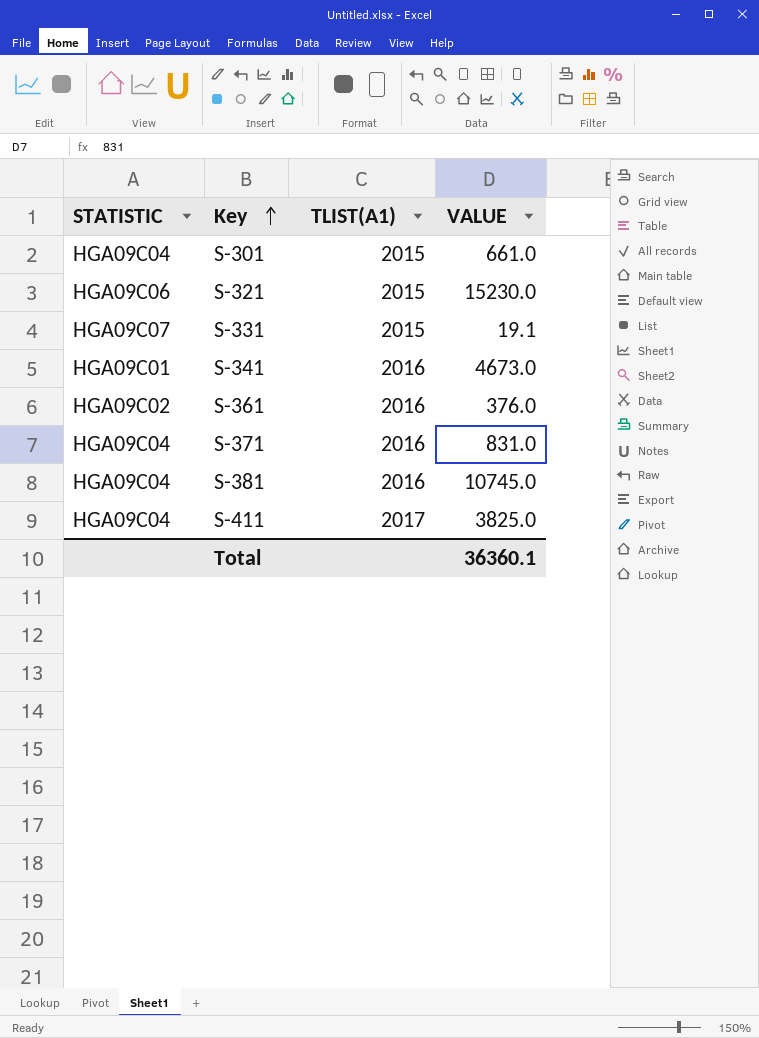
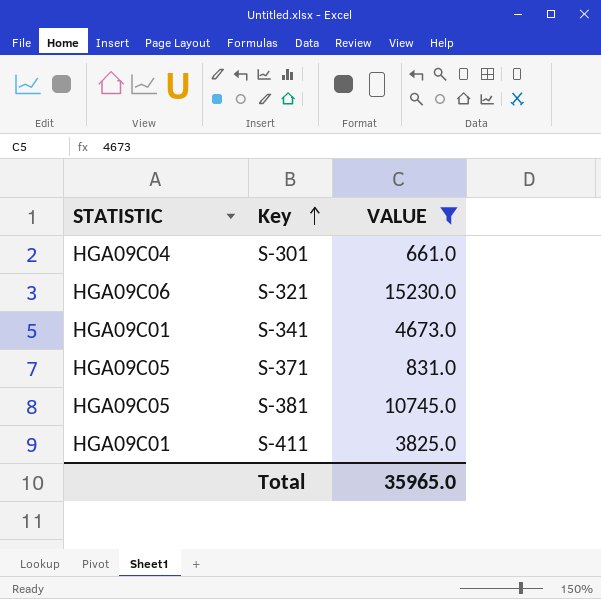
filter: none -> VALUE >= 661.0
column TLIST(A1) | position: 3 -> none
S-371 | STATISTIC: HGA09C04 -> HGA09C05
S-381 | STATISTIC: HGA09C04 -> HGA09C05
S-411 | STATISTIC: HGA09C04 -> HGA09C01
Total | VALUE: 36360.1 -> 35965.0

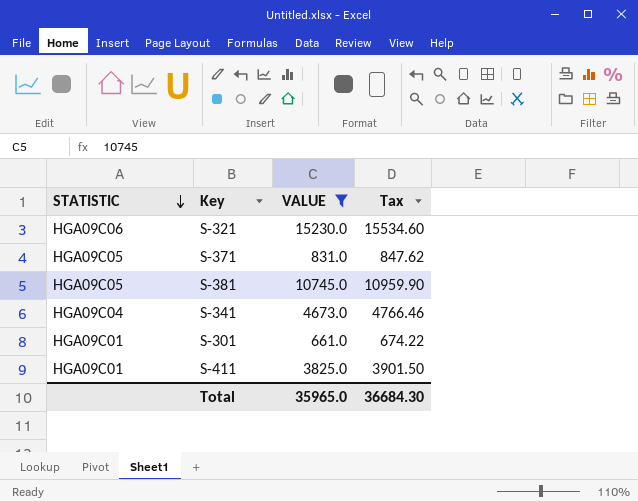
row order: Key ascending -> STATISTIC descending
column Tax | formula: none -> [VALUE] * 1.02
S-341 | STATISTIC: HGA09C01 -> HGA09C04
S-301 | STATISTIC: HGA09C04 -> HGA09C01

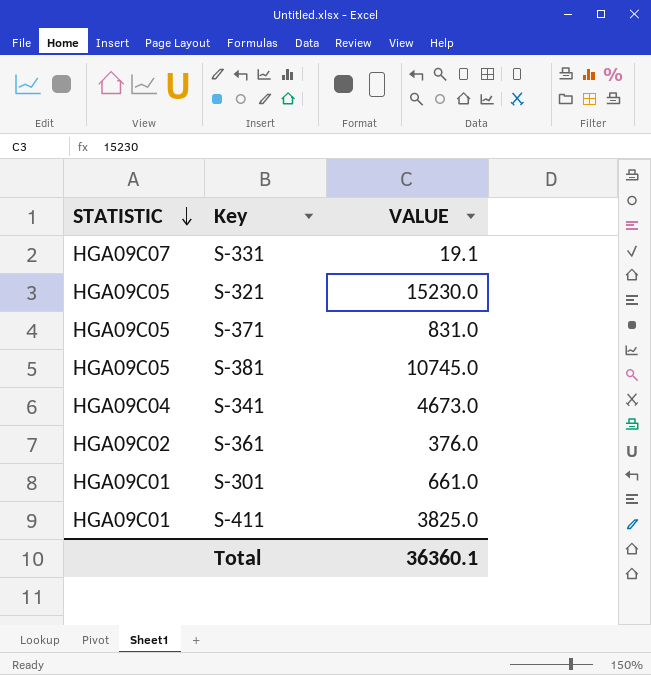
filter: VALUE >= 661.0 -> none
column Tax | formula: [VALUE] * 1.02 -> none
S-321 | STATISTIC: HGA09C06 -> HGA09C05
Total | VALUE: 35965.0 -> 36360.1

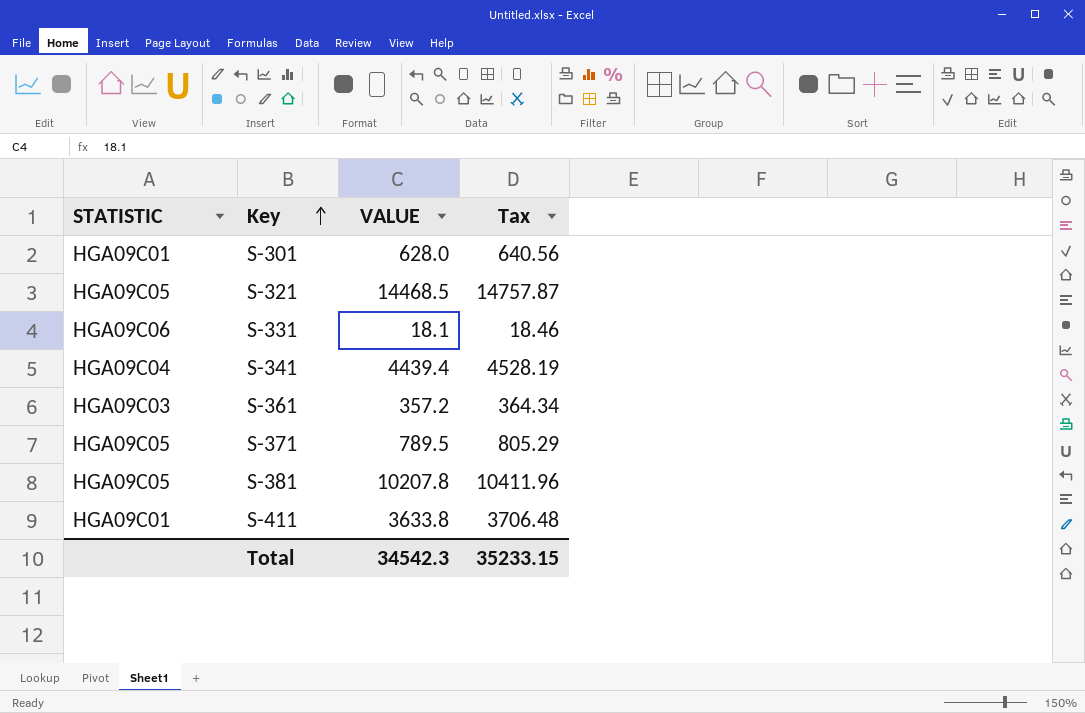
row order: STATISTIC descending -> Key ascending
column Tax | formula: none -> [VALUE] * 1.02
S-301 | VALUE: 661.0 -> 628.0
S-321 | VALUE: 15230.0 -> 14468.5
S-331 | STATISTIC: HGA09C07 -> HGA09C06
S-331 | VALUE: 19.1 -> 18.1
S-341 | VALUE: 4673.0 -> 4439.4
S-361 | STATISTIC: HGA09C02 -> HGA09C03
S-361 | VALUE: 376.0 -> 357.2
S-371 | VALUE: 831.0 -> 789.5
S-381 | VALUE: 10745.0 -> 10207.8
S-411 | VALUE: 3825.0 -> 3633.8
Total | VALUE: 36360.1 -> 34542.3

